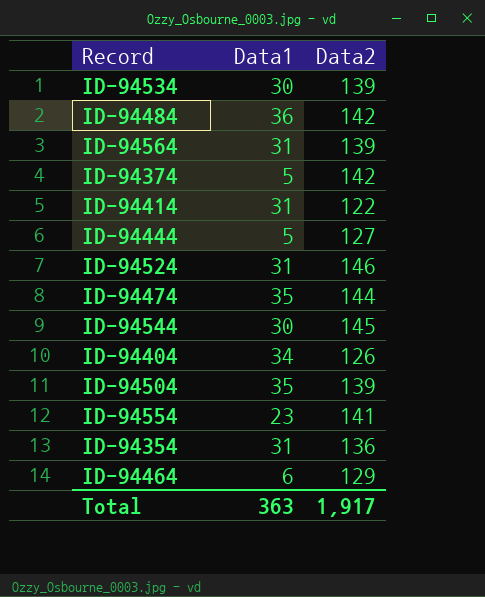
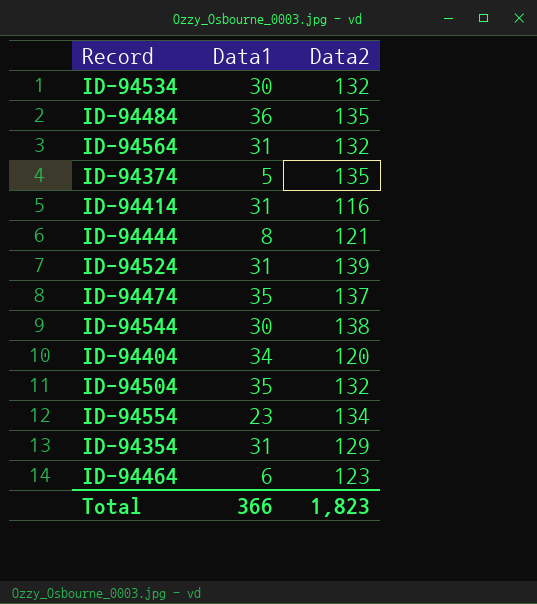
ID-94534 | Data2: 139 -> 132
ID-94484 | Data2: 142 -> 135
ID-94564 | Data2: 139 -> 132
ID-94374 | Data2: 142 -> 135
ID-94414 | Data2: 122 -> 116
ID-94444 | Data1: 5 -> 8
ID-94444 | Data2: 127 -> 121
ID-94524 | Data2: 146 -> 139
ID-94474 | Data2: 144 -> 137
ID-94544 | Data2: 145 -> 138
ID-94404 | Data2: 126 -> 120
ID-94504 | Data2: 139 -> 132
ID-94554 | Data2: 141 -> 134
ID-94354 | Data2: 136 -> 129
ID-94464 | Data2: 129 -> 123
Total | Data1: 363 -> 366
Total | Data2: 1,917 -> 1,823

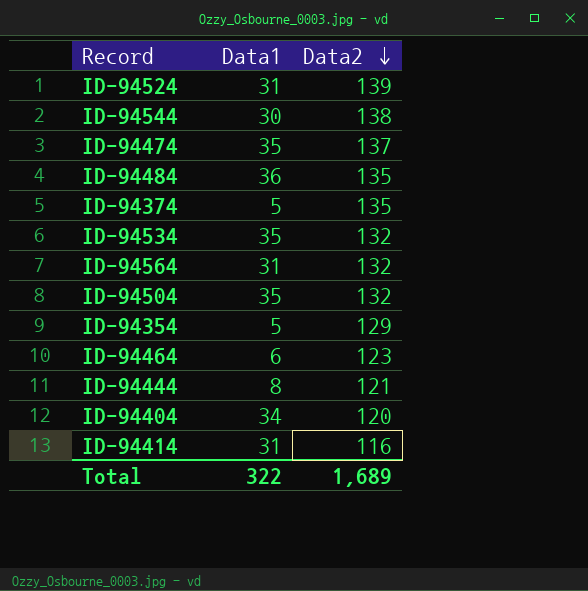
row order: none -> Data2 descending
row ID-94554: 23 | 134 -> none
ID-94534 | Data1: 30 -> 35
ID-94354 | Data1: 31 -> 5
Total | Data1: 366 -> 322
Total | Data2: 1,823 -> 1,689

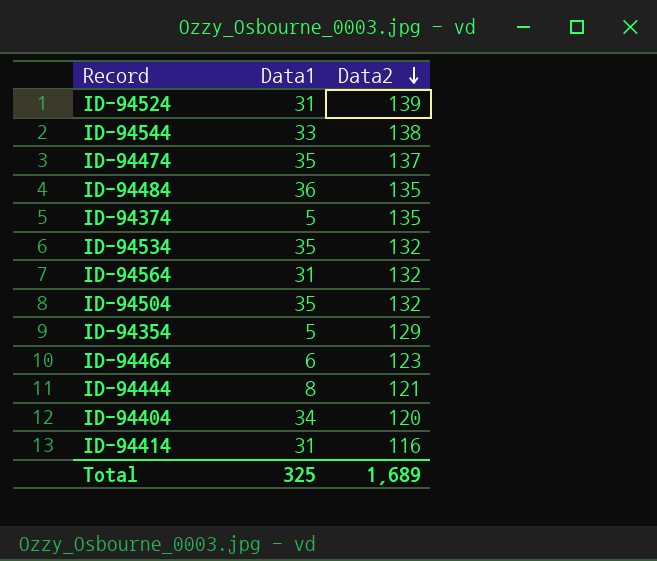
ID-94544 | Data1: 30 -> 33
Total | Data1: 322 -> 325

